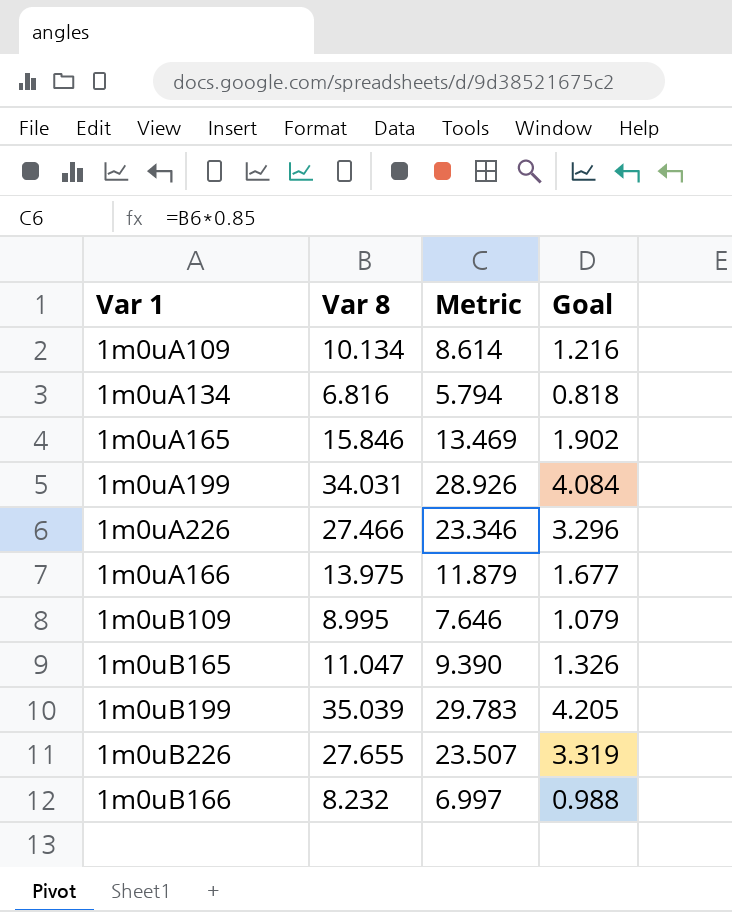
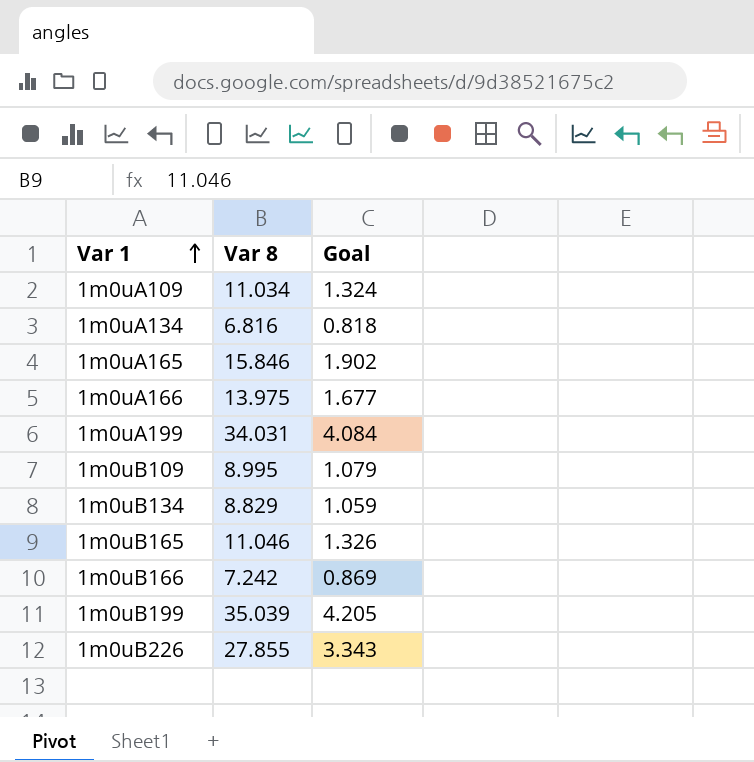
row order: none -> Var 1 ascending
column Metric | formula: [Var 8] * 0.85 -> none
row 1m0uA226: 27.466 | 23.346 | 3.296 -> none
1m0uA109 | Var 8: 10.134 -> 11.034
1m0uA109 | Goal: 1.216 -> 1.324
row 1m0uB134: none -> 8.829 | 1.059
1m0uB165 | Var 8: 11.047 -> 11.046
1m0uB166 | Var 8: 8.232 -> 7.242
1m0uB166 | Goal: 0.988 -> 0.869
1m0uB226 | Var 8: 27.655 -> 27.855
1m0uB226 | Goal: 3.319 -> 3.343

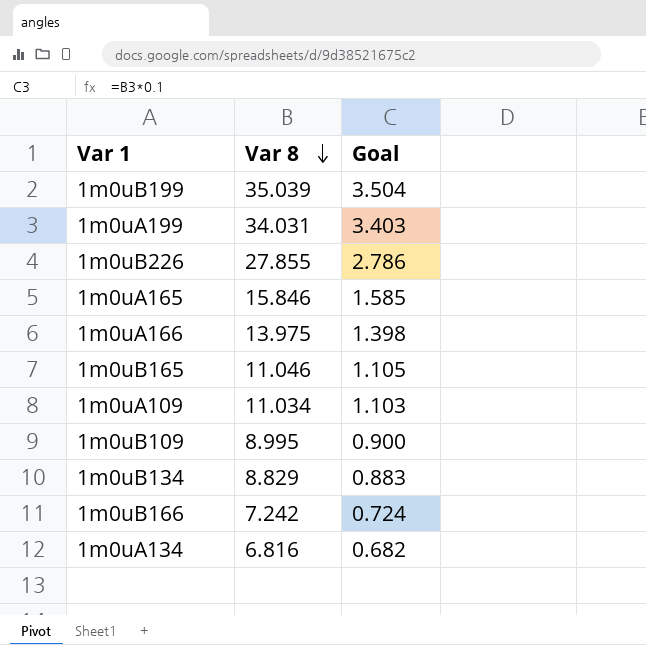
row order: Var 1 ascending -> Var 8 descending
column Goal | formula: [Var 8] * 0.12 -> [Var 8] * 0.1

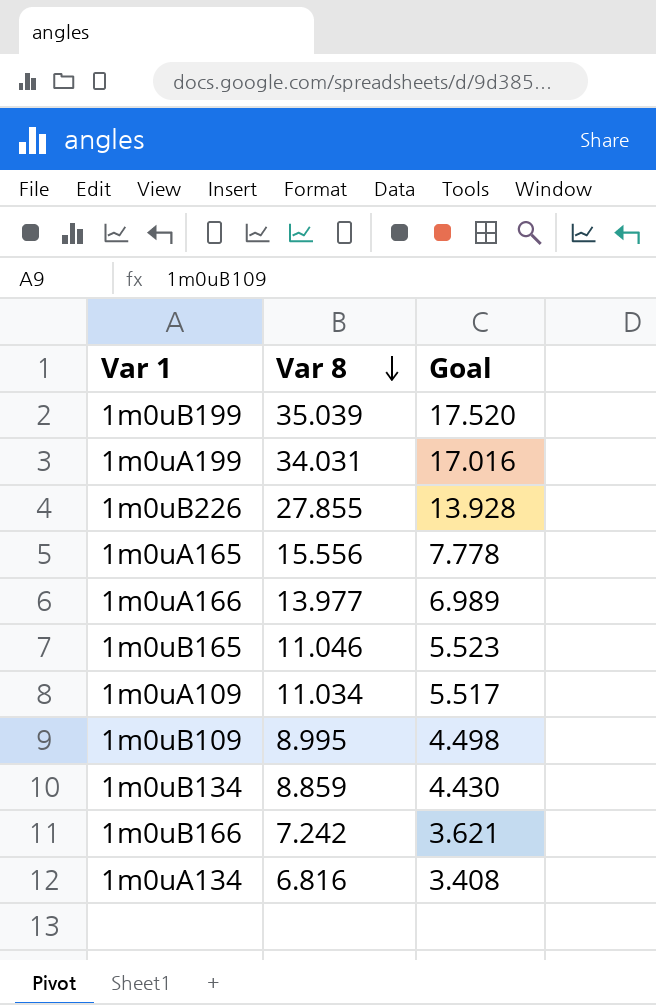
column Goal | formula: [Var 8] * 0.1 -> [Var 8] * 0.5
1m0uA165 | Var 8: 15.846 -> 15.556
1m0uA166 | Var 8: 13.975 -> 13.977
1m0uB134 | Var 8: 8.829 -> 8.859

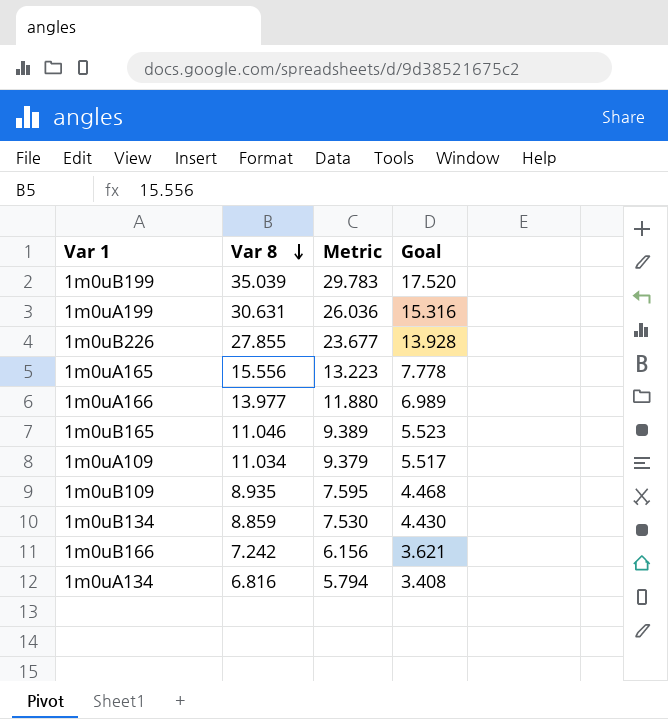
column Metric | formula: none -> [Var 8] * 0.85
1m0uA199 | Var 8: 34.031 -> 30.631
1m0uA199 | Goal: 17.016 -> 15.316
1m0uB109 | Var 8: 8.995 -> 8.935
1m0uB109 | Goal: 4.498 -> 4.468

